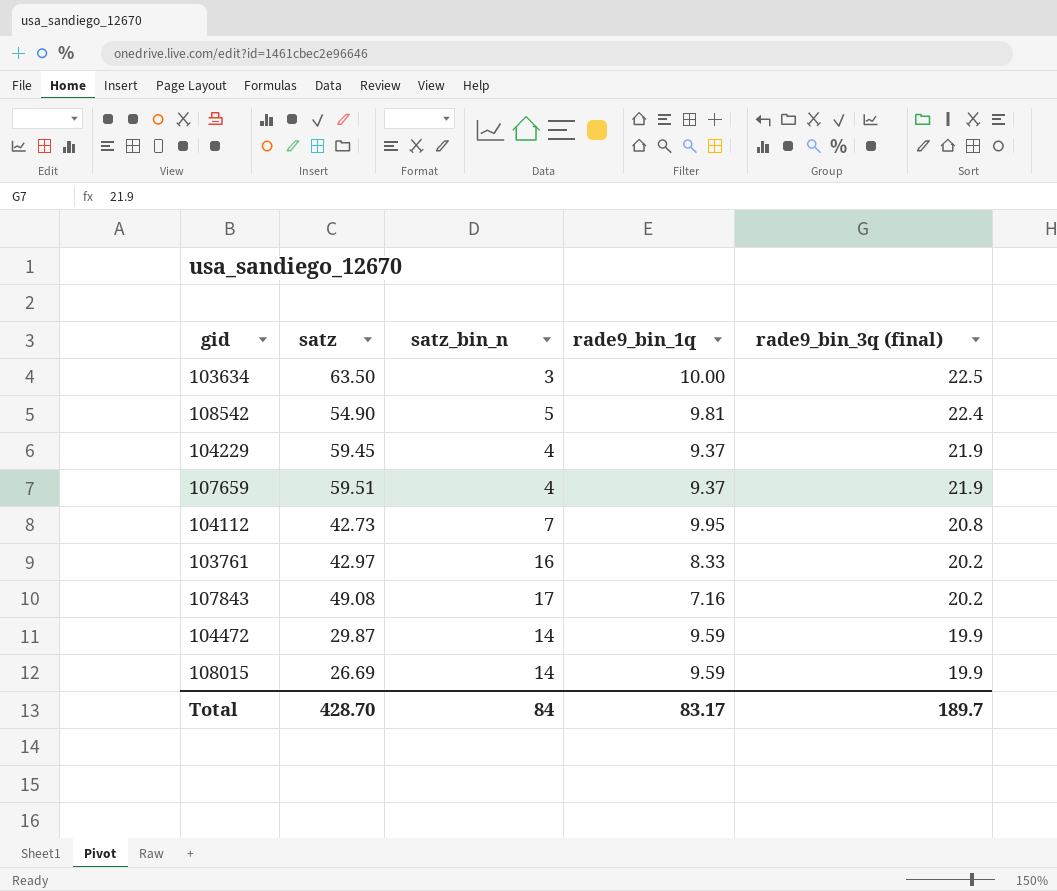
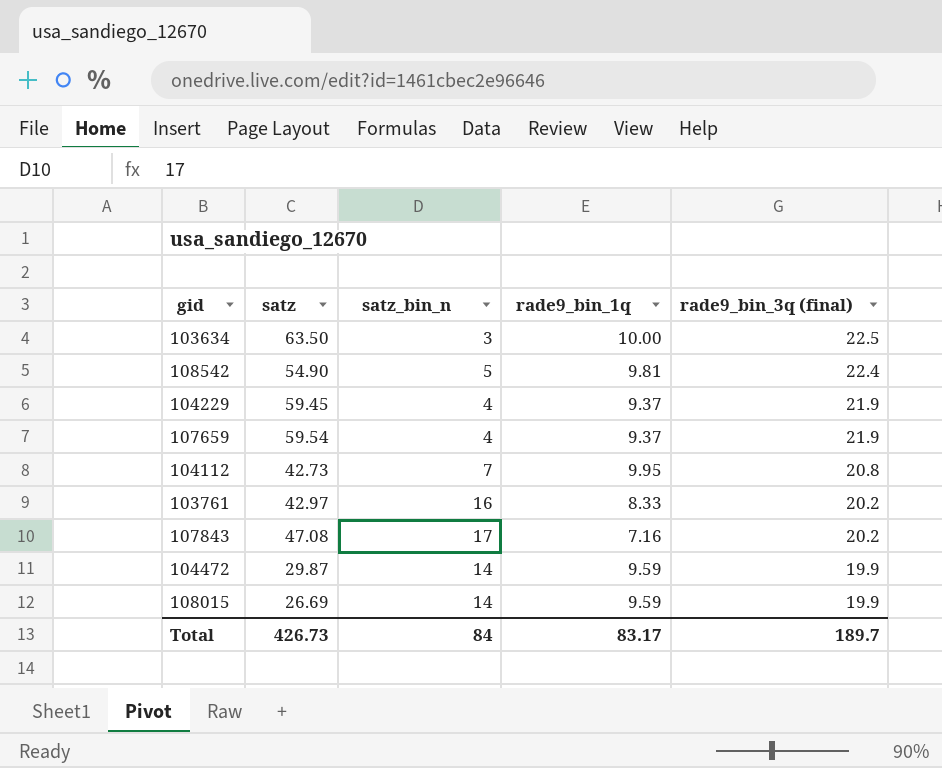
107659 | satz: 59.51 -> 59.54
107843 | satz: 49.08 -> 47.08
Total | satz: 428.70 -> 426.73

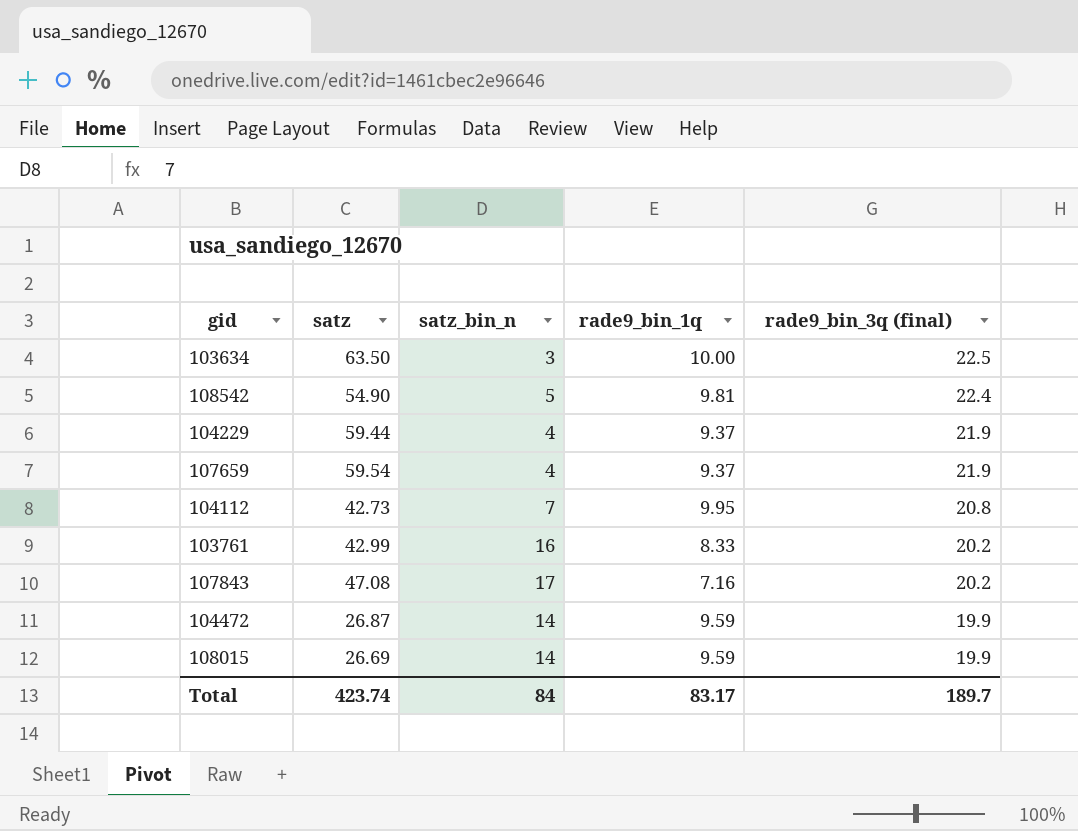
104229 | satz: 59.45 -> 59.44
103761 | satz: 42.97 -> 42.99
104472 | satz: 29.87 -> 26.87
Total | satz: 426.73 -> 423.74

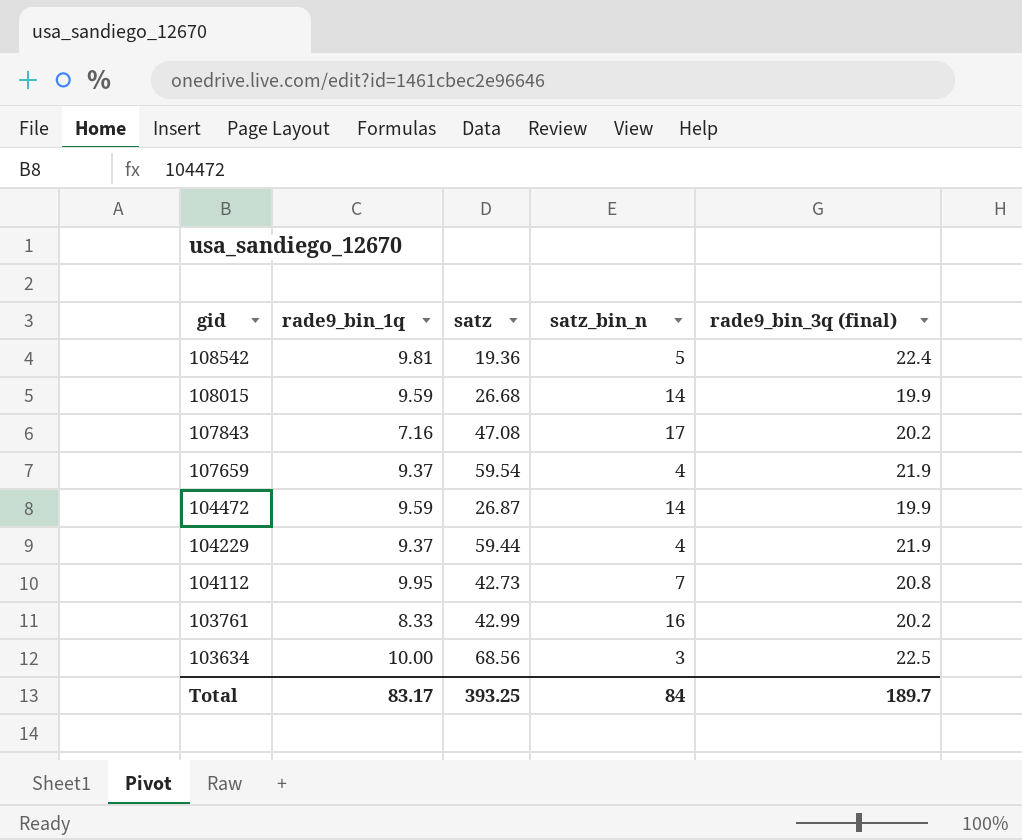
row order: rade9_bin_3q (final) descending -> gid descending
column rade9_bin_1q | position: 4 -> 2
108542 | satz: 54.90 -> 19.36
108015 | satz: 26.69 -> 26.68
103634 | satz: 63.50 -> 68.56
Total | satz: 423.74 -> 393.25

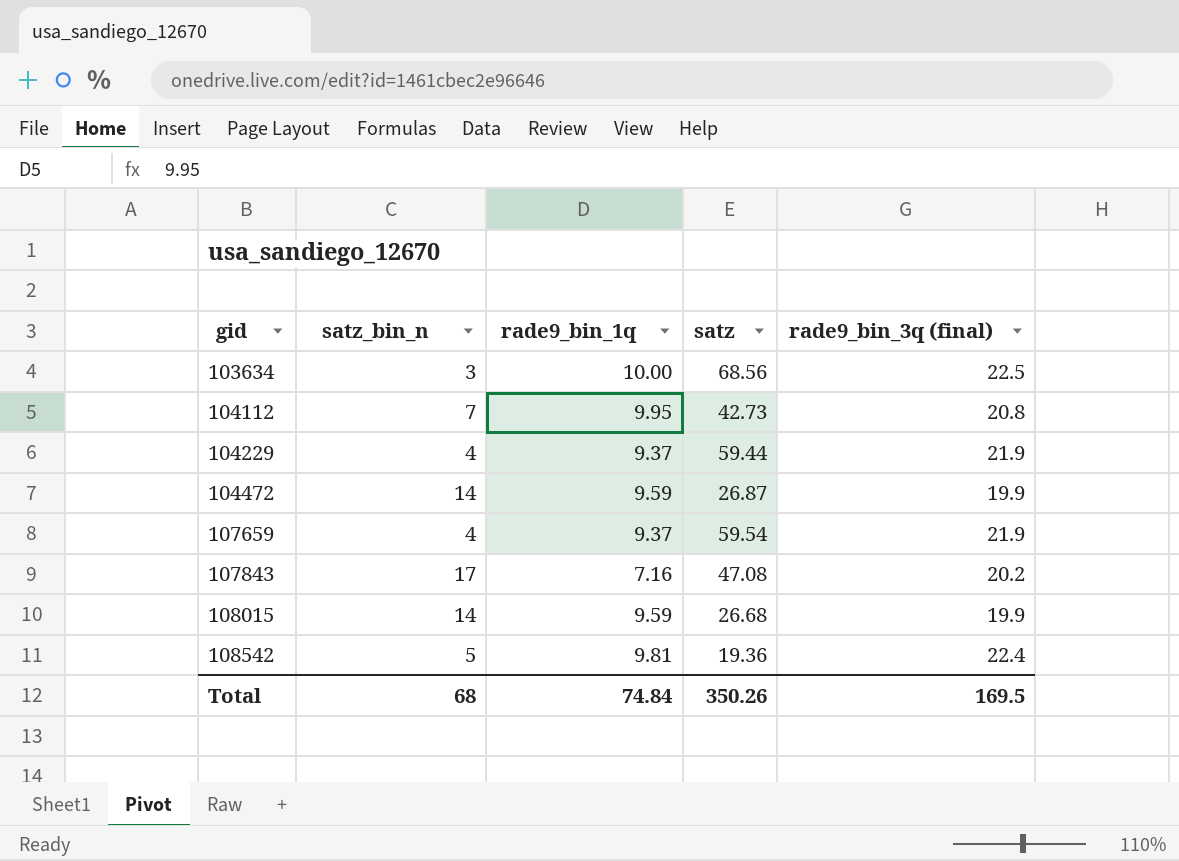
row order: gid descending -> gid ascending
column satz_bin_n | position: 4 -> 2
row 103761: 8.33 | 42.99 | 16 | 20.2 -> none
Total | satz_bin_n: 84 -> 68
Total | rade9_bin_1q: 83.17 -> 74.84
Total | satz: 393.25 -> 350.26
Total | rade9_bin_3q (final): 189.7 -> 169.5

